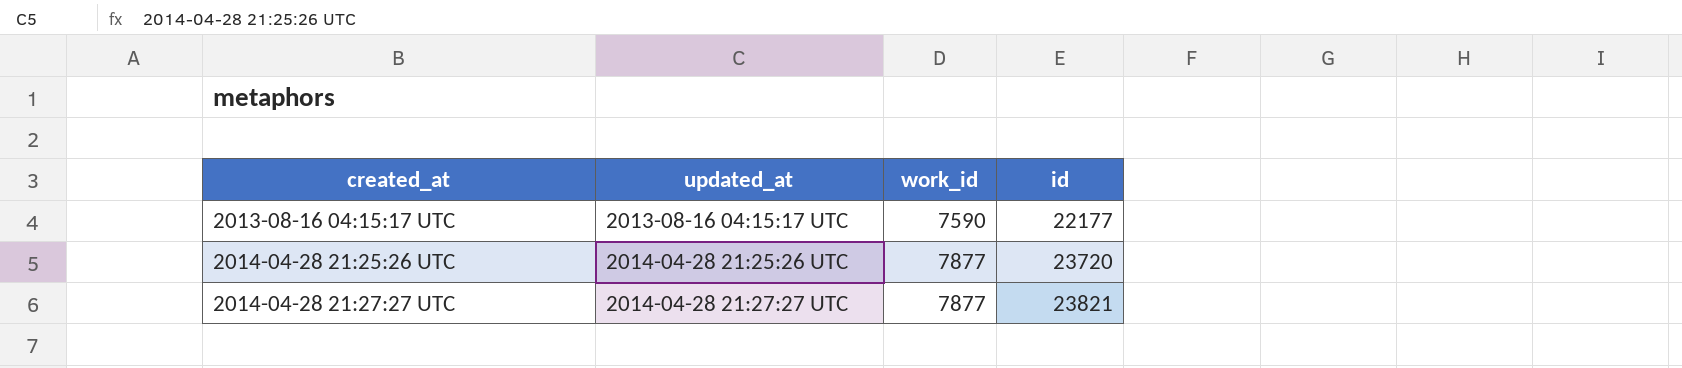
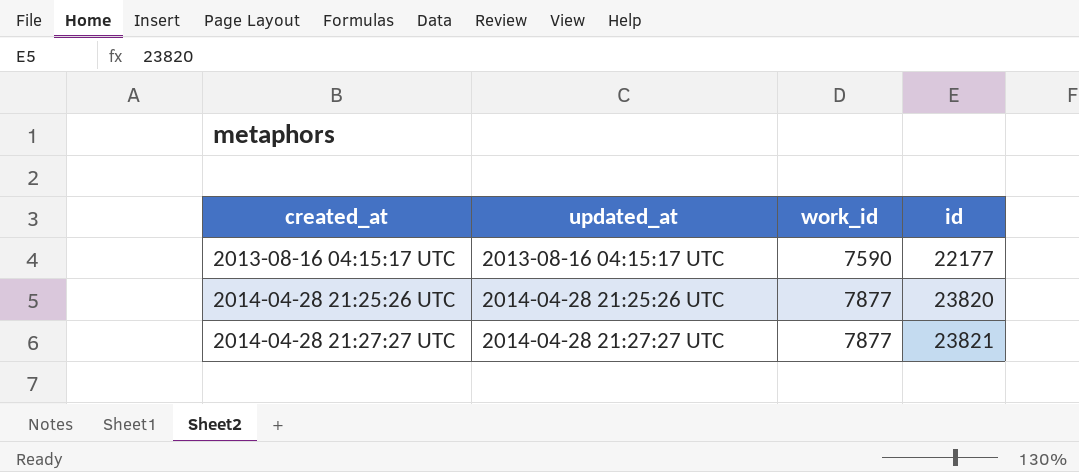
2014-04-28 21:25:26 UTC | id: 23720 -> 23820

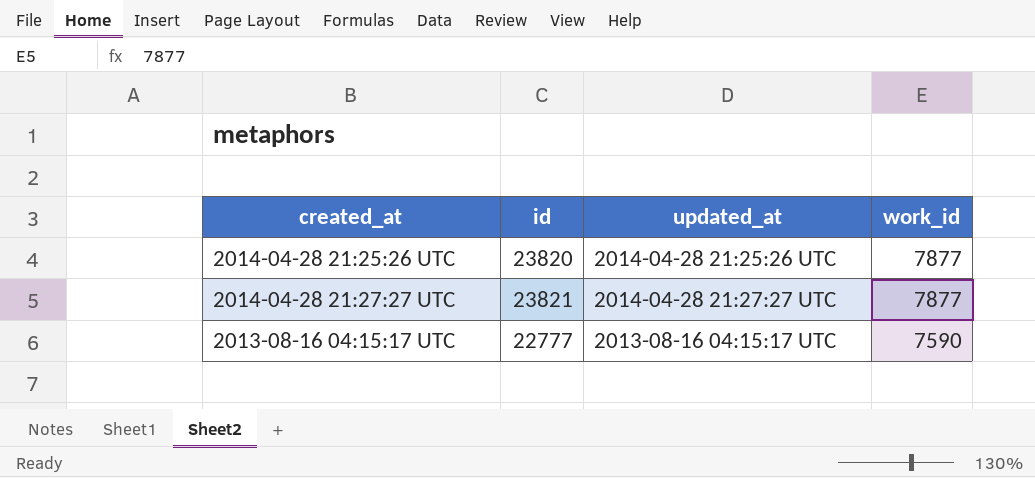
row order: created_at ascending -> work_id descending
column id | position: 4 -> 2
2013-08-16 04:15:17 UTC | id: 22177 -> 22777

